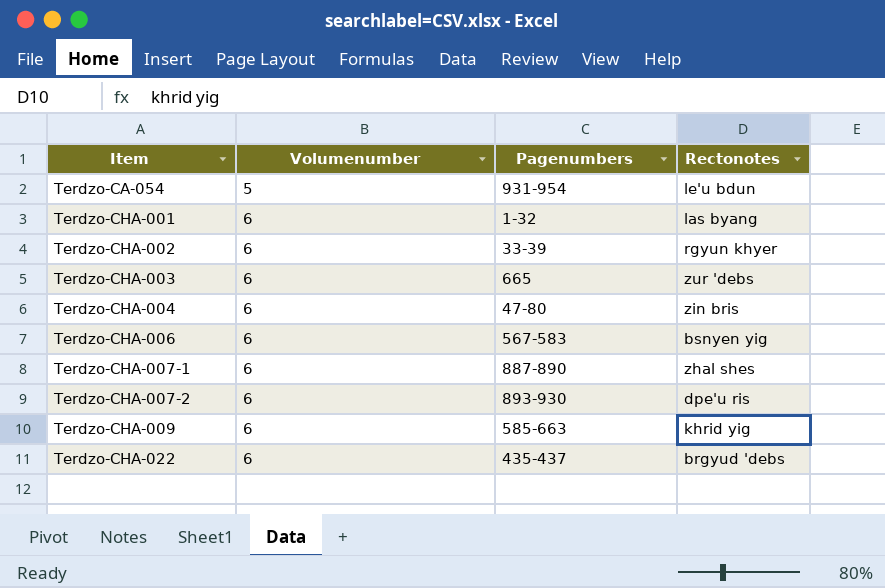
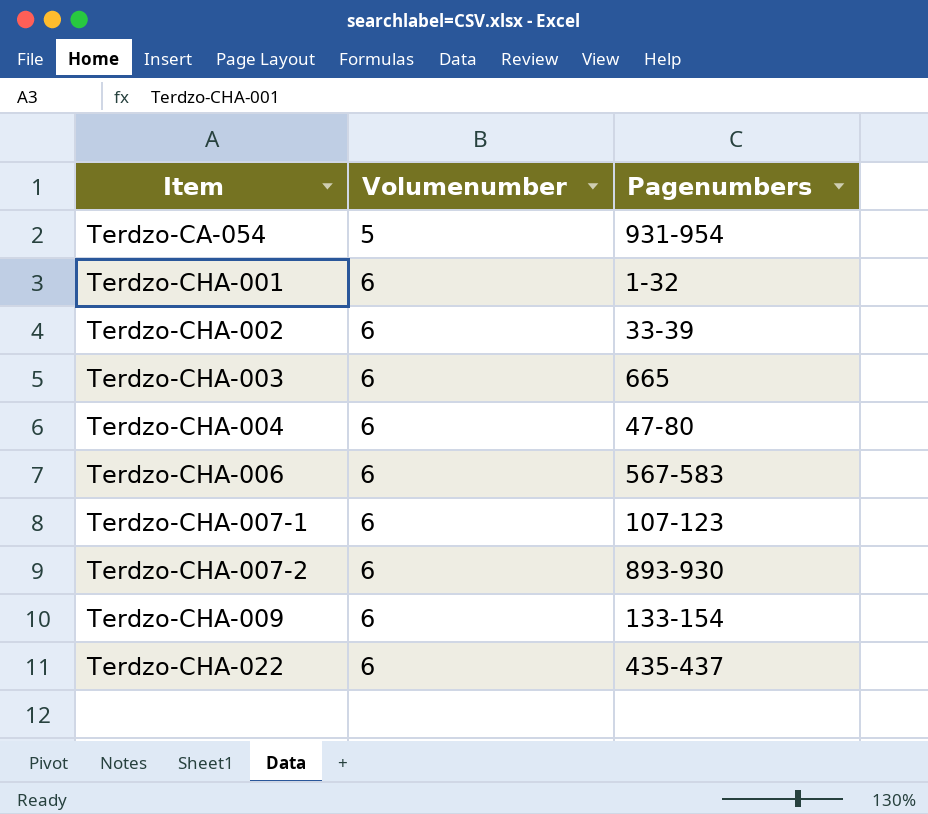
column Rectonotes | position: 4 -> none
Terdzo-CHA-007-1 | Pagenumbers: 887-890 -> 107-123
Terdzo-CHA-009 | Pagenumbers: 585-663 -> 133-154

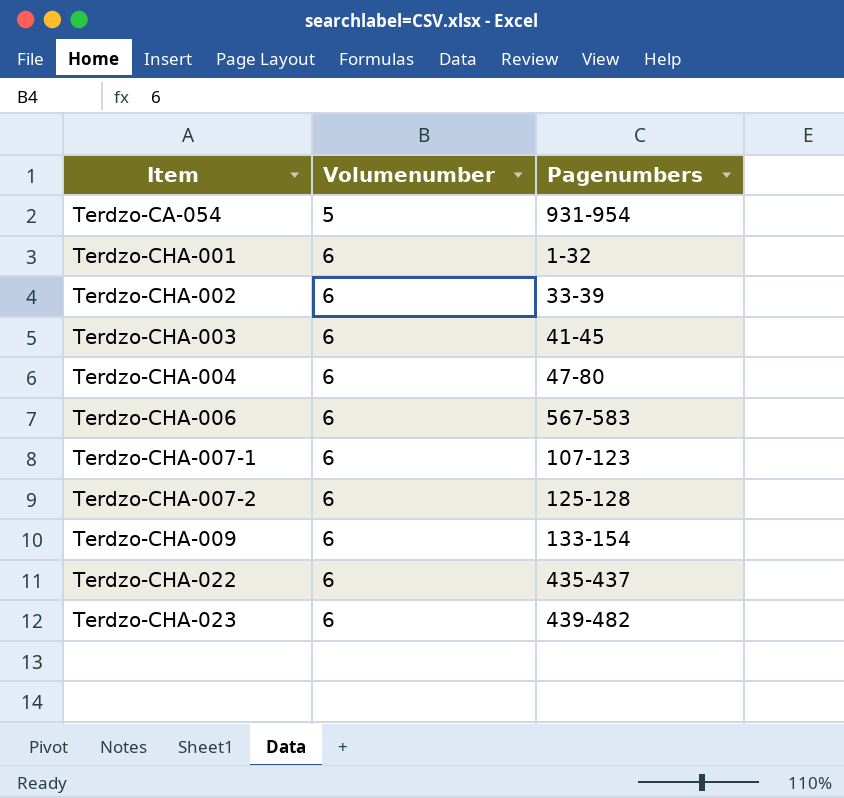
Terdzo-CHA-003 | Pagenumbers: 665 -> 41-45
Terdzo-CHA-007-2 | Pagenumbers: 893-930 -> 125-128
row Terdzo-CHA-023: none -> 6 | 439-482

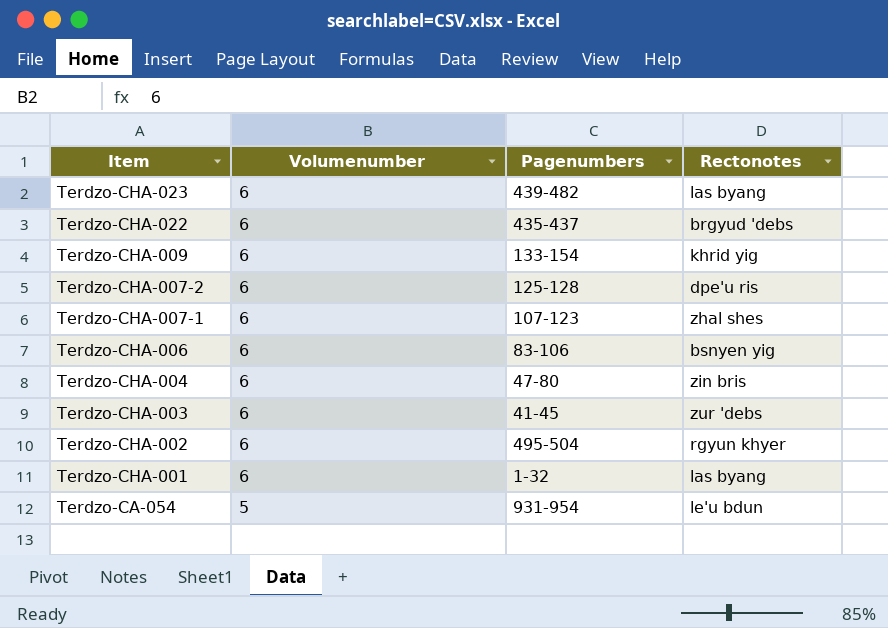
row order: Item ascending -> Item descending
column Rectonotes | position: none -> 4
Terdzo-CHA-006 | Pagenumbers: 567-583 -> 83-106
Terdzo-CHA-002 | Pagenumbers: 33-39 -> 495-504

